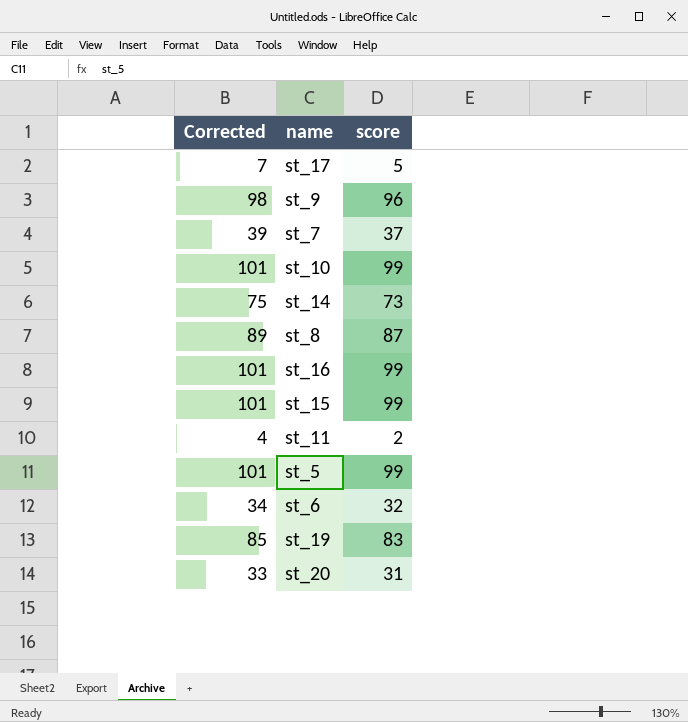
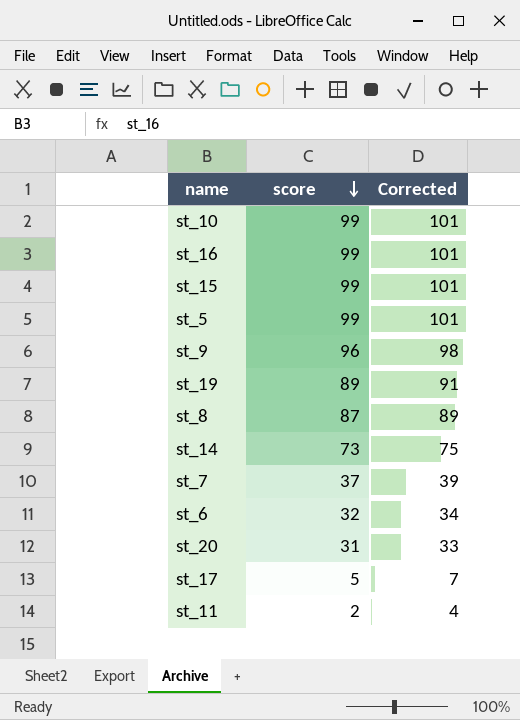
row order: none -> score descending
column Corrected | position: 1 -> 3
st_19 | score: 83 -> 89
st_19 | Corrected: 85 -> 91

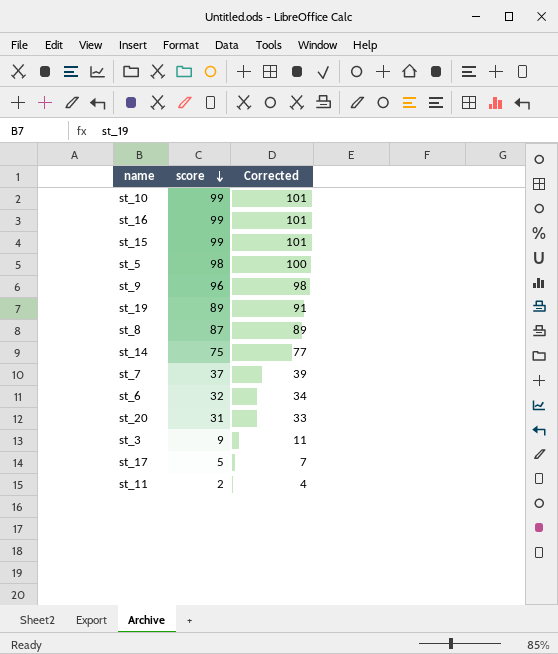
st_5 | score: 99 -> 98
st_5 | Corrected: 101 -> 100
st_14 | score: 73 -> 75
st_14 | Corrected: 75 -> 77
row st_3: none -> 9 | 11

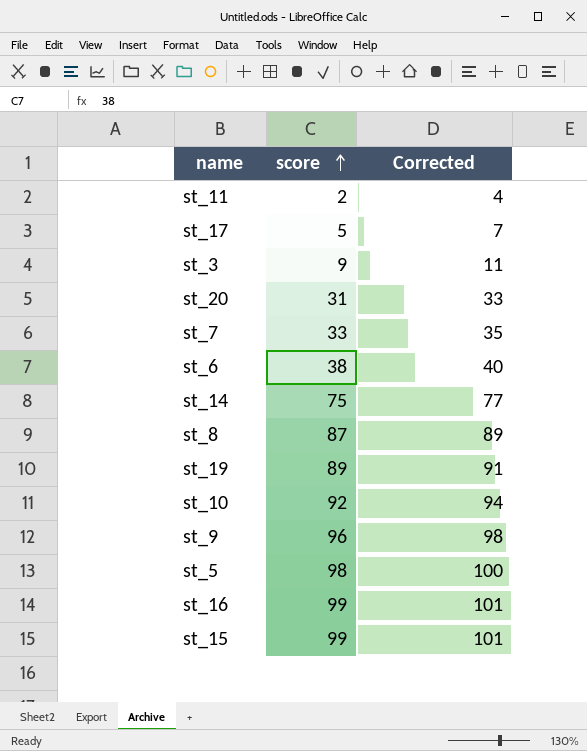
row order: score descending -> score ascending
st_7 | score: 37 -> 33
st_7 | Corrected: 39 -> 35
st_6 | score: 32 -> 38
st_6 | Corrected: 34 -> 40
st_10 | score: 99 -> 92
st_10 | Corrected: 101 -> 94

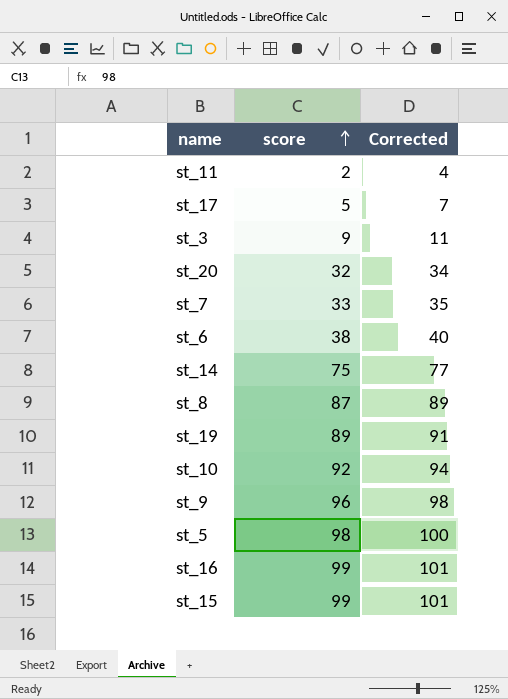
st_20 | score: 31 -> 32
st_20 | Corrected: 33 -> 34

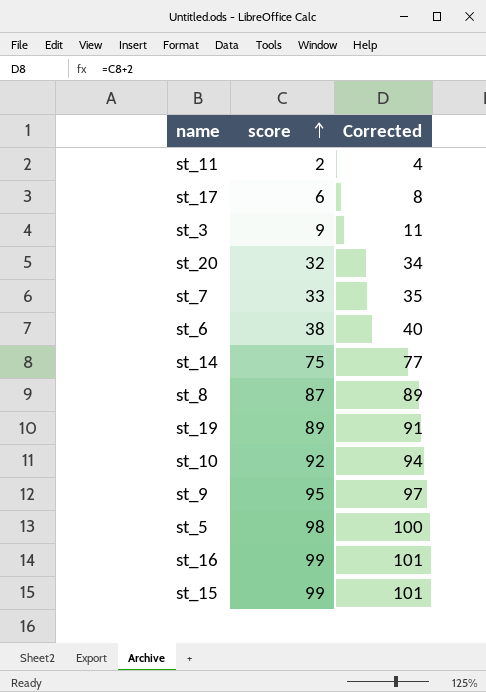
st_17 | score: 5 -> 6
st_17 | Corrected: 7 -> 8
st_9 | score: 96 -> 95
st_9 | Corrected: 98 -> 97

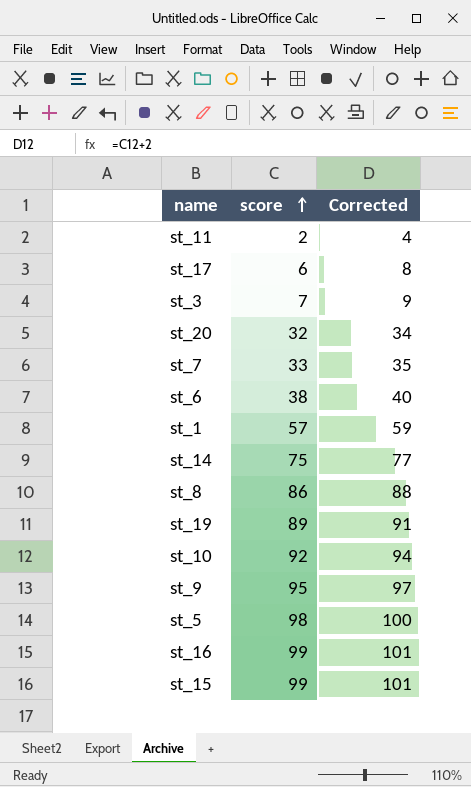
st_3 | score: 9 -> 7
st_3 | Corrected: 11 -> 9
row st_1: none -> 57 | 59
st_8 | score: 87 -> 86
st_8 | Corrected: 89 -> 88

